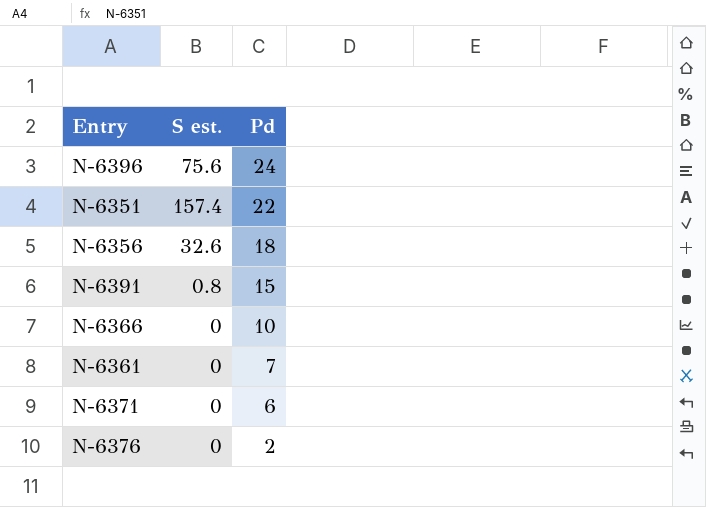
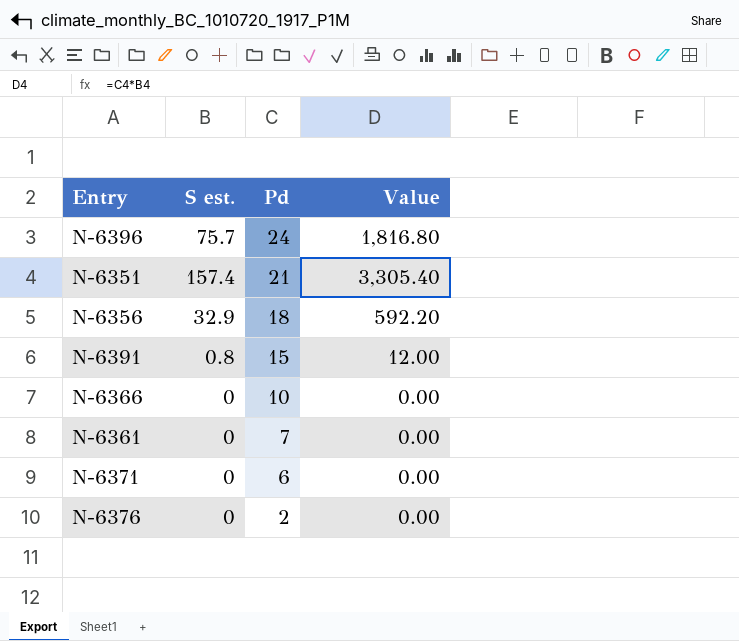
column Value | formula: none -> [S est.] * [Pd]
N-6396 | S est.: 75.6 -> 75.7
N-6351 | Pd: 22 -> 21
N-6356 | S est.: 32.6 -> 32.9

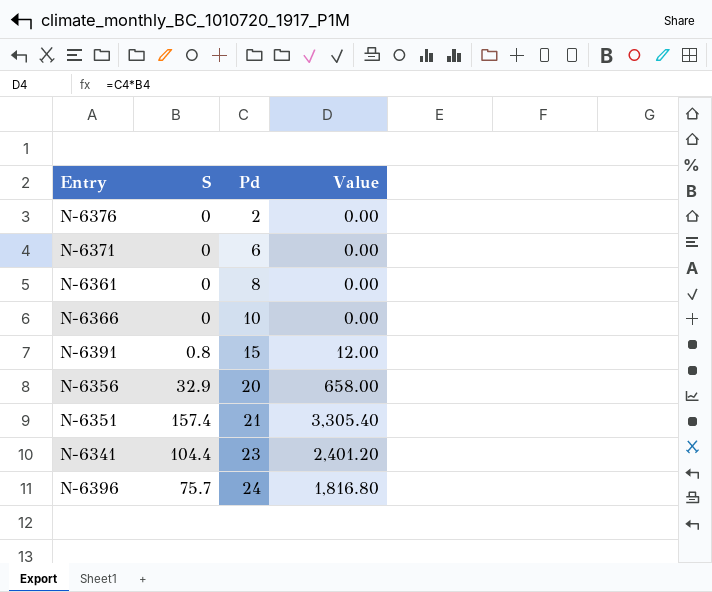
row order: Pd descending -> Pd ascending
column name: S est. -> S
N-6361 | Pd: 7 -> 8
N-6356 | Pd: 18 -> 20
N-6356 | Value: 592.20 -> 658.00
row N-6341: none -> 104.4 | 23 | 2,401.20

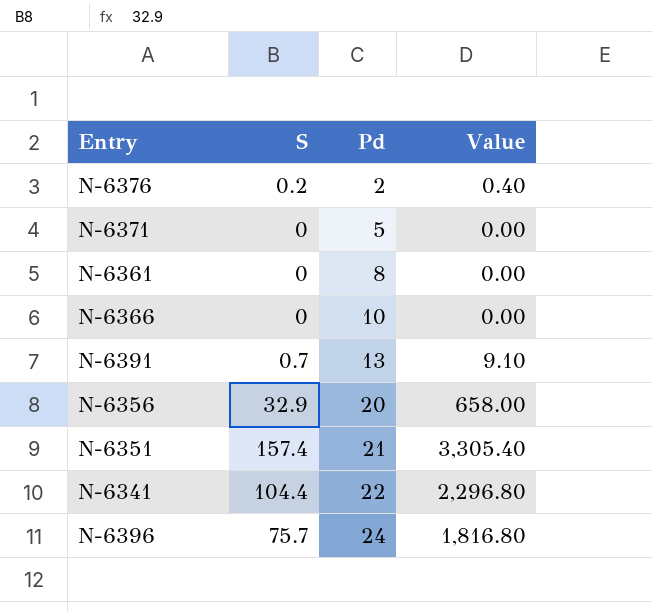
N-6376 | S: 0 -> 0.2
N-6376 | Value: 0.00 -> 0.40
N-6371 | Pd: 6 -> 5
N-6391 | S: 0.8 -> 0.7
N-6391 | Pd: 15 -> 13
N-6391 | Value: 12.00 -> 9.10
N-6341 | Pd: 23 -> 22
N-6341 | Value: 2,401.20 -> 2,296.80

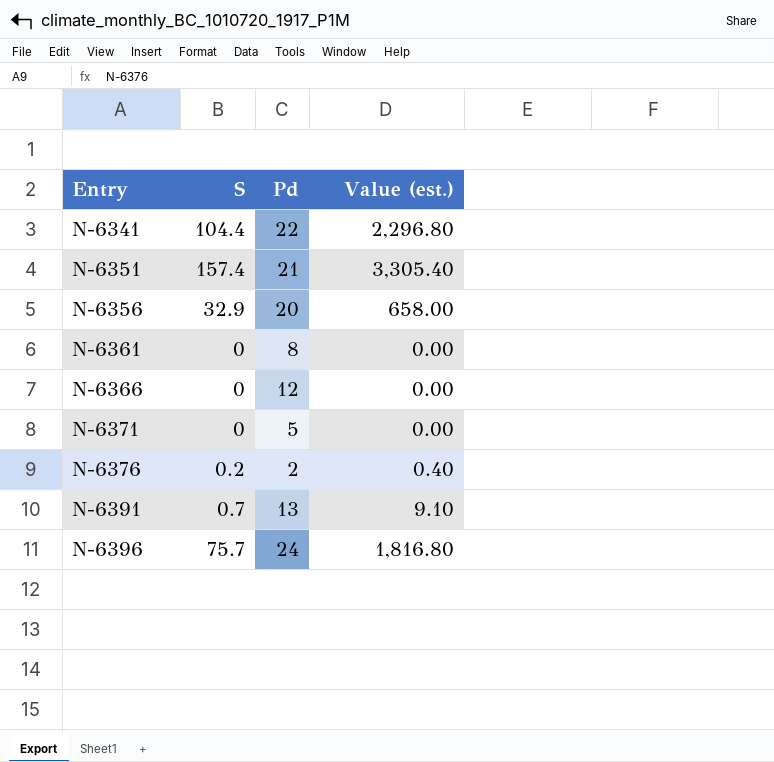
row order: Pd ascending -> Entry ascending
column name: Value -> Value (est.)
N-6366 | Pd: 10 -> 12

